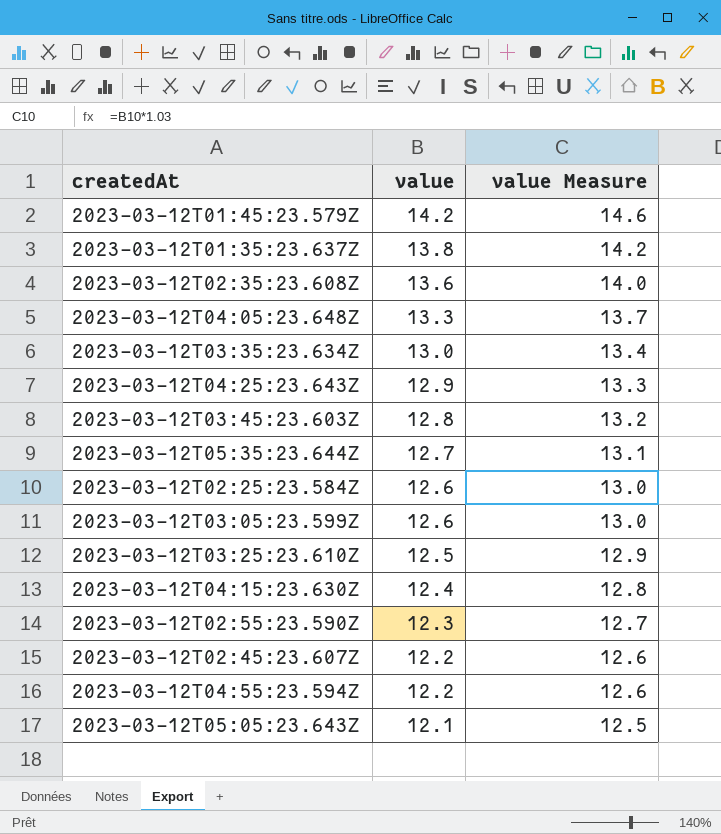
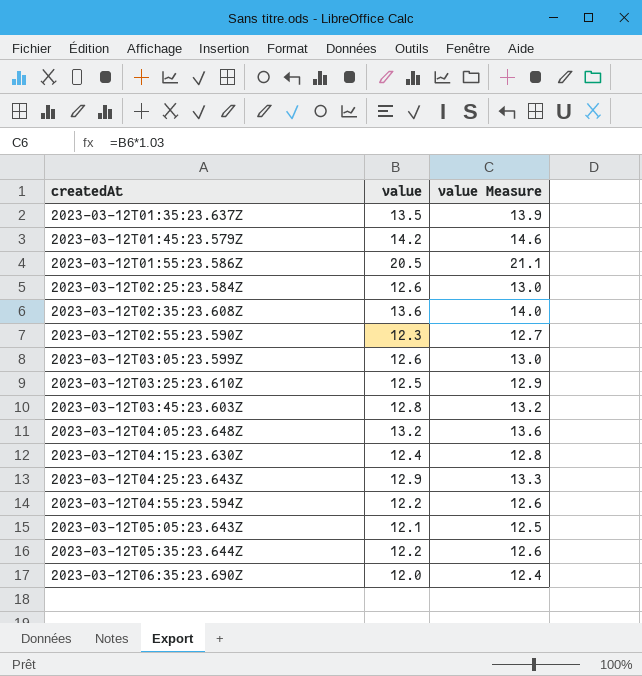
row order: value descending -> createdAt ascending
row 2023-03-12T03:35:23.634Z: 13.0 | 13.4 -> none
row 2023-03-12T02:45:23.607Z: 12.2 | 12.6 -> none
2023-03-12T01:35:23.637Z | value: 13.8 -> 13.5
2023-03-12T01:35:23.637Z | value Measure: 14.2 -> 13.9
row 2023-03-12T01:55:23.586Z: none -> 20.5 | 21.1
2023-03-12T04:05:23.648Z | value: 13.3 -> 13.2
2023-03-12T04:05:23.648Z | value Measure: 13.7 -> 13.6
2023-03-12T05:35:23.644Z | value: 12.7 -> 12.2
2023-03-12T05:35:23.644Z | value Measure: 13.1 -> 12.6
row 2023-03-12T06:35:23.690Z: none -> 12.0 | 12.4

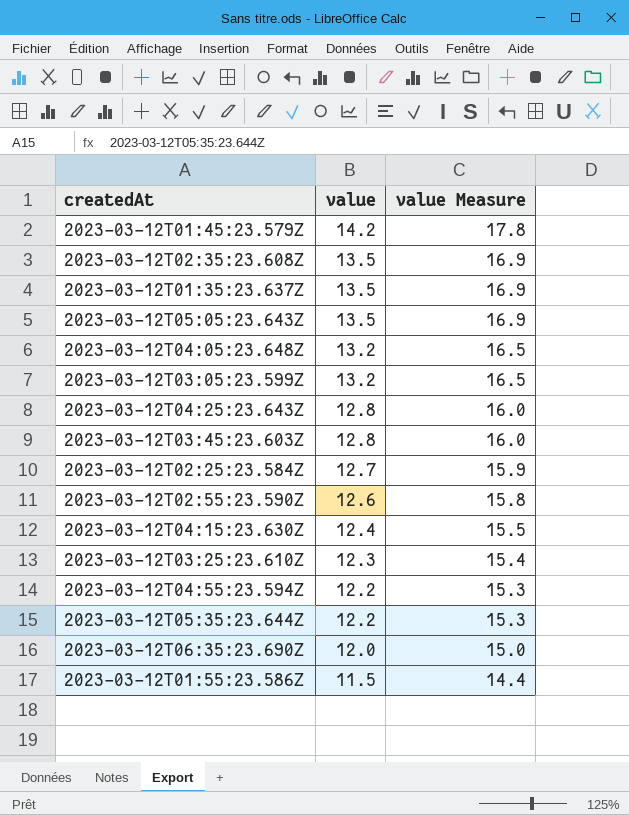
row order: createdAt ascending -> value descending
column value Measure | formula: [value] * 1.03 -> [value] * 1.25
2023-03-12T02:35:23.608Z | value: 13.6 -> 13.5
2023-03-12T05:05:23.643Z | value: 12.1 -> 13.5
2023-03-12T03:05:23.599Z | value: 12.6 -> 13.2
2023-03-12T04:25:23.643Z | value: 12.9 -> 12.8
2023-03-12T02:25:23.584Z | value: 12.6 -> 12.7
2023-03-12T02:55:23.590Z | value: 12.3 -> 12.6
2023-03-12T03:25:23.610Z | value: 12.5 -> 12.3
2023-03-12T01:55:23.586Z | value: 20.5 -> 11.5

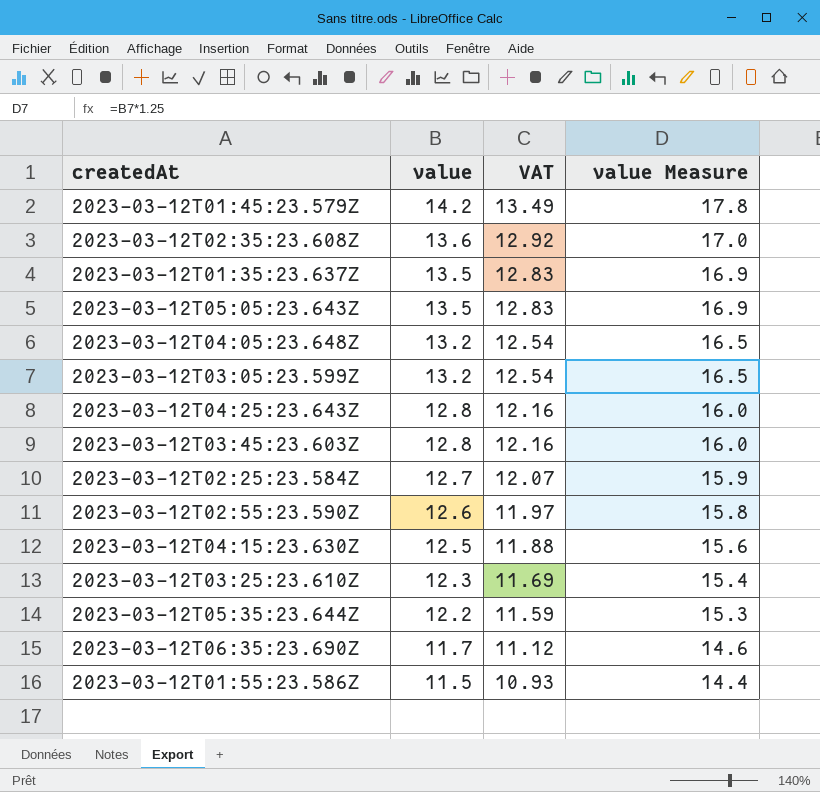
column VAT | formula: none -> [value] * 0.95
row 2023-03-12T04:55:23.594Z: 12.2 | 15.3 -> none
2023-03-12T02:35:23.608Z | value: 13.5 -> 13.6
2023-03-12T02:35:23.608Z | value Measure: 16.9 -> 17.0
2023-03-12T04:15:23.630Z | value: 12.4 -> 12.5
2023-03-12T04:15:23.630Z | value Measure: 15.5 -> 15.6
2023-03-12T06:35:23.690Z | value: 12.0 -> 11.7
2023-03-12T06:35:23.690Z | value Measure: 15.0 -> 14.6

